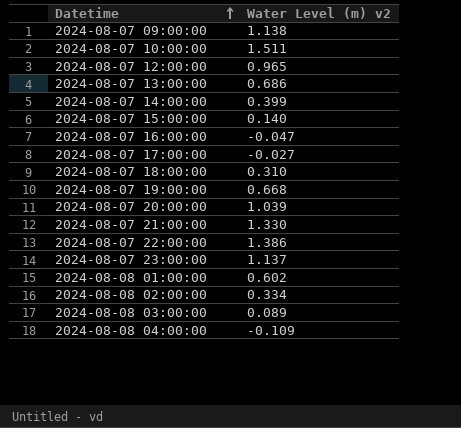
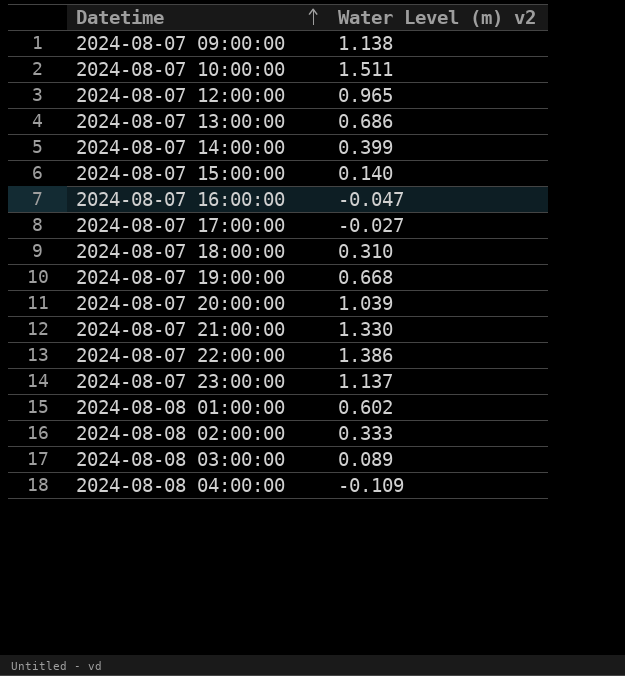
2024-08-08 02:00:00 | Water Level (m) v2: 0.334 -> 0.333

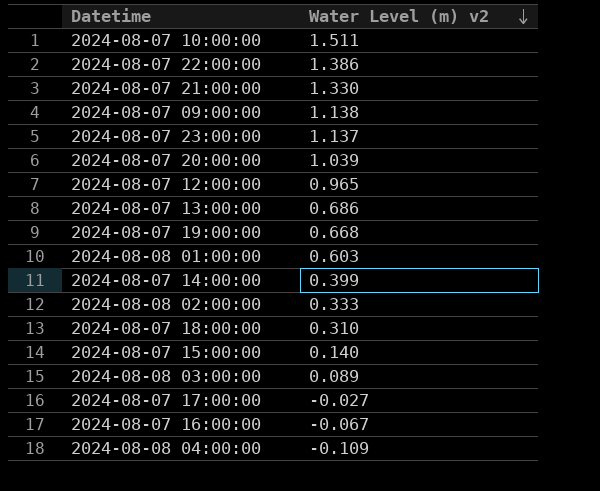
row order: Datetime ascending -> Water Level (m) v2 descending
2024-08-08 01:00:00 | Water Level (m) v2: 0.602 -> 0.603
2024-08-07 16:00:00 | Water Level (m) v2: -0.047 -> -0.067

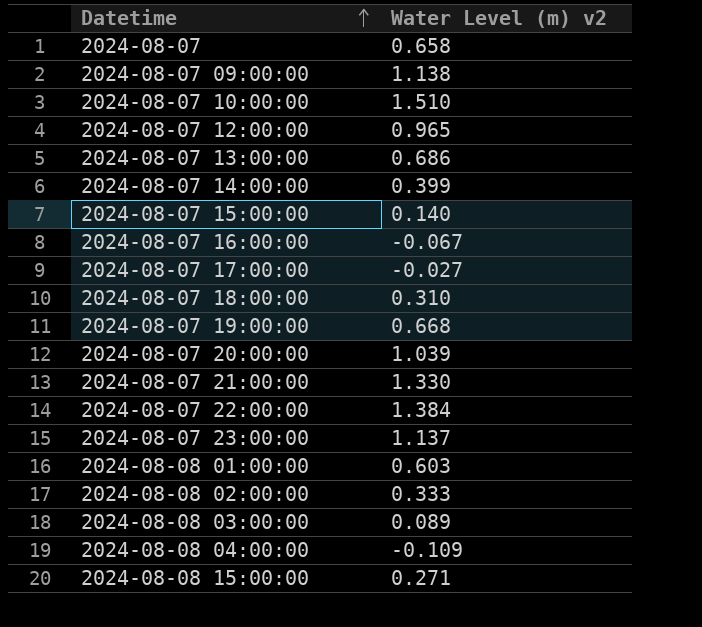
row order: Water Level (m) v2 descending -> Datetime ascending
row 2024-08-07: none -> 0.658
2024-08-07 10:00:00 | Water Level (m) v2: 1.511 -> 1.510
2024-08-07 22:00:00 | Water Level (m) v2: 1.386 -> 1.384
row 2024-08-08 15:00:00: none -> 0.271

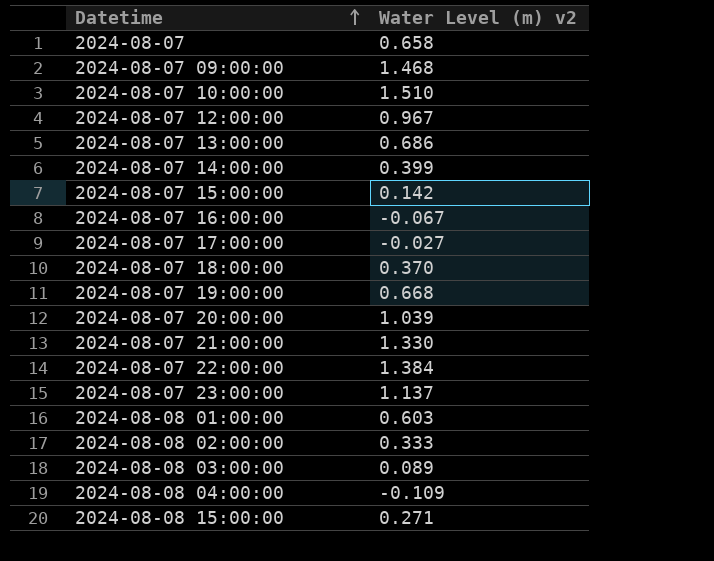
2024-08-07 09:00:00 | Water Level (m) v2: 1.138 -> 1.468
2024-08-07 12:00:00 | Water Level (m) v2: 0.965 -> 0.967
2024-08-07 15:00:00 | Water Level (m) v2: 0.140 -> 0.142
2024-08-07 18:00:00 | Water Level (m) v2: 0.310 -> 0.370

